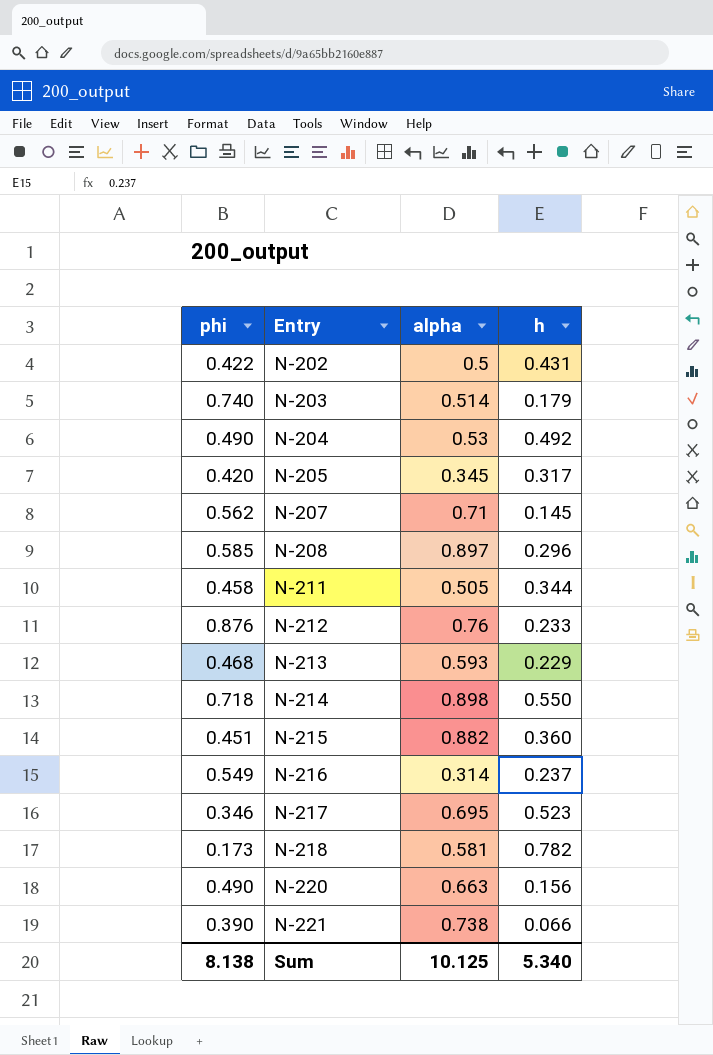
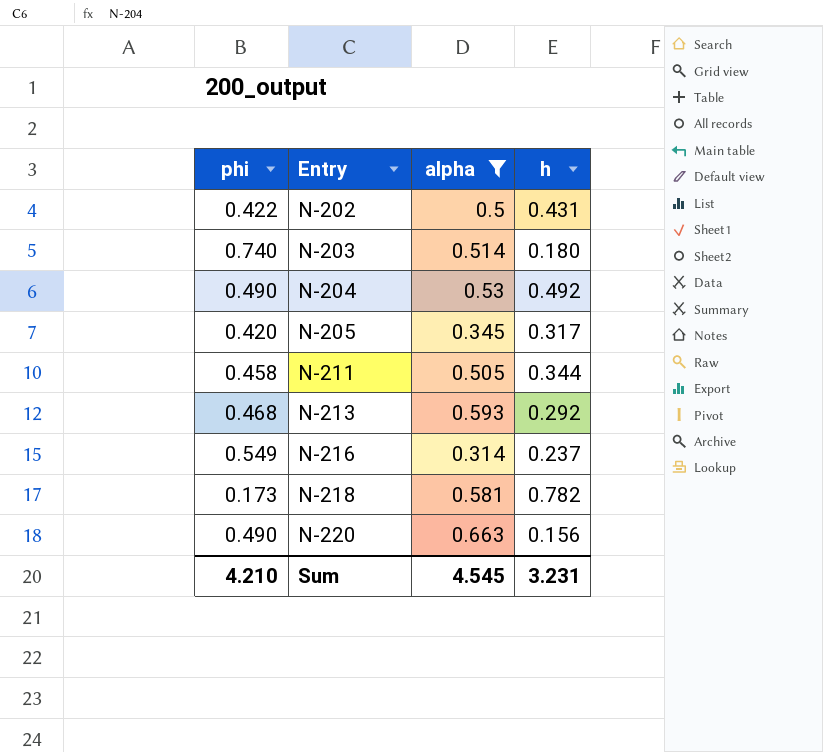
filter: none -> alpha <= 0.663
N-203 | h: 0.179 -> 0.180
N-213 | h: 0.229 -> 0.292
Sum | phi: 8.138 -> 4.210
Sum | alpha: 10.125 -> 4.545
Sum | h: 5.340 -> 3.231

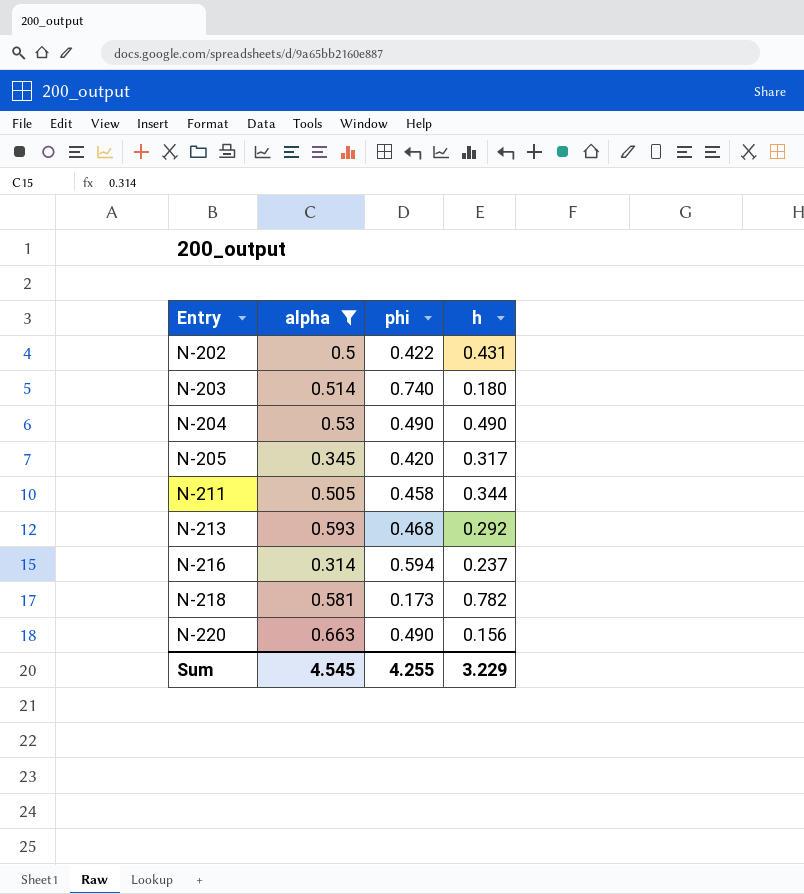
column phi | position: 1 -> 3
N-204 | h: 0.492 -> 0.490
N-216 | phi: 0.549 -> 0.594
Sum | phi: 4.210 -> 4.255
Sum | h: 3.231 -> 3.229

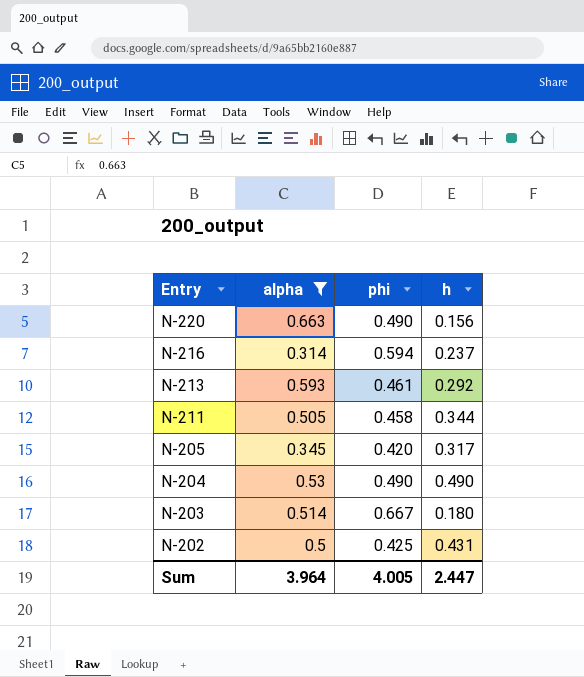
row order: Entry ascending -> Entry descending
row N-218: 0.581 | 0.173 | 0.782 -> none
N-213 | phi: 0.468 -> 0.461
N-203 | phi: 0.740 -> 0.667
N-202 | phi: 0.422 -> 0.425
Sum | alpha: 4.545 -> 3.964
Sum | phi: 4.255 -> 4.005
Sum | h: 3.229 -> 2.447

